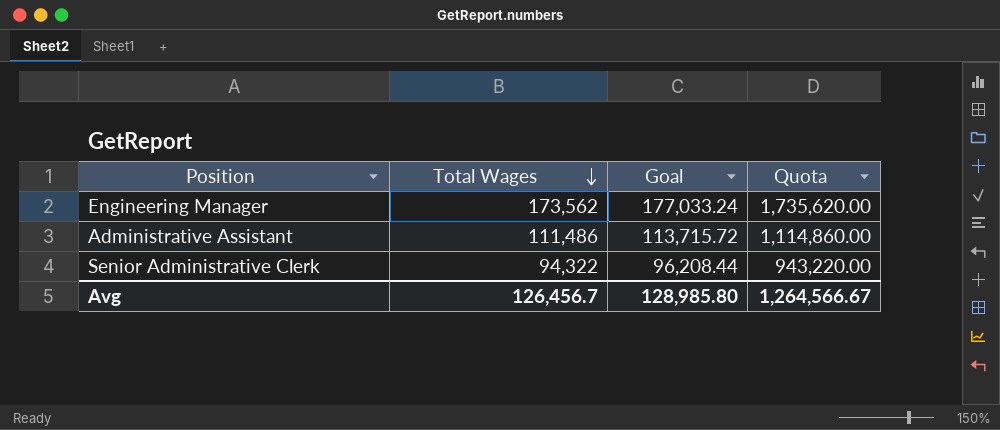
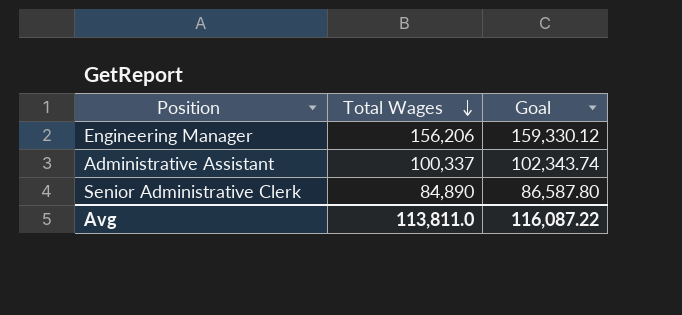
column Quota | formula: [Total Wages] * 10 -> none
Engineering Manager | Total Wages: 173,562 -> 156,206
Engineering Manager | Goal: 177,033.24 -> 159,330.12
Administrative Assistant | Total Wages: 111,486 -> 100,337
Administrative Assistant | Goal: 113,715.72 -> 102,343.74
Senior Administrative Clerk | Total Wages: 94,322 -> 84,890
Senior Administrative Clerk | Goal: 96,208.44 -> 86,587.80
Avg | Total Wages: 126,456.7 -> 113,811.0
Avg | Goal: 128,985.80 -> 116,087.22

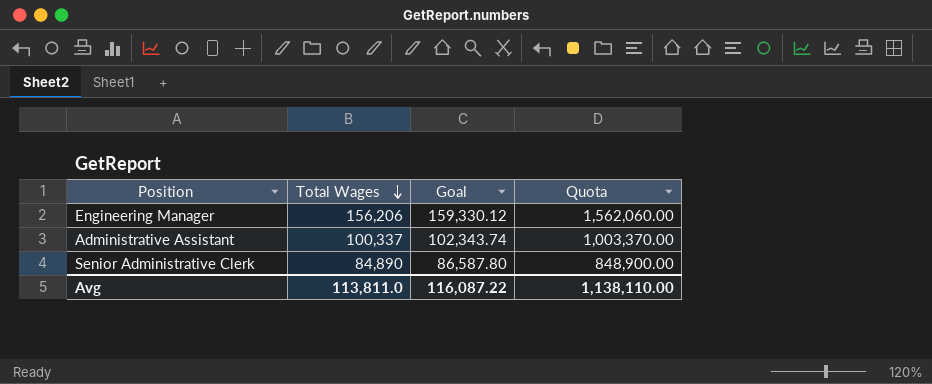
column Quota | formula: none -> [Total Wages] * 10

